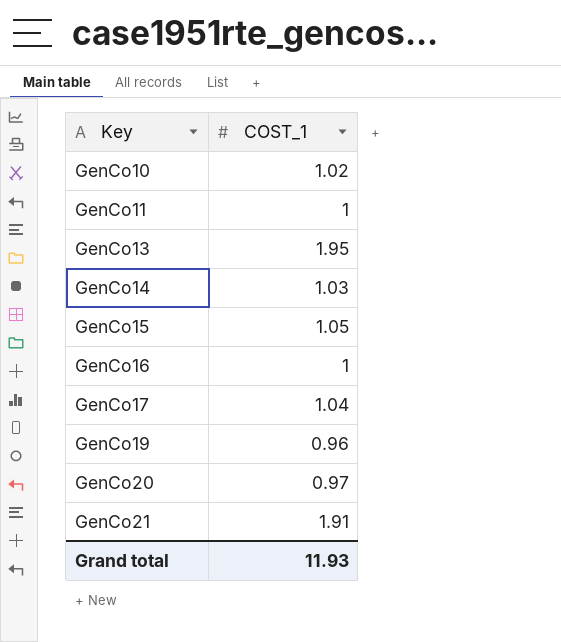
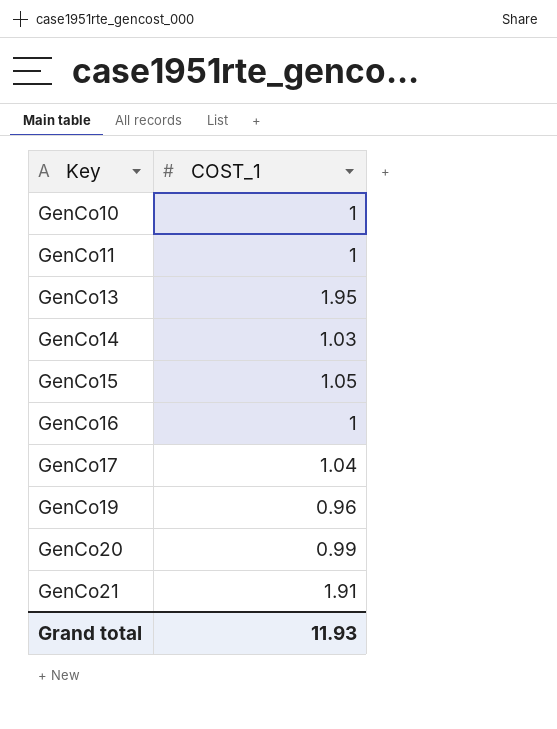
GenCo10 | COST_1: 1.02 -> 1
GenCo20 | COST_1: 0.97 -> 0.99

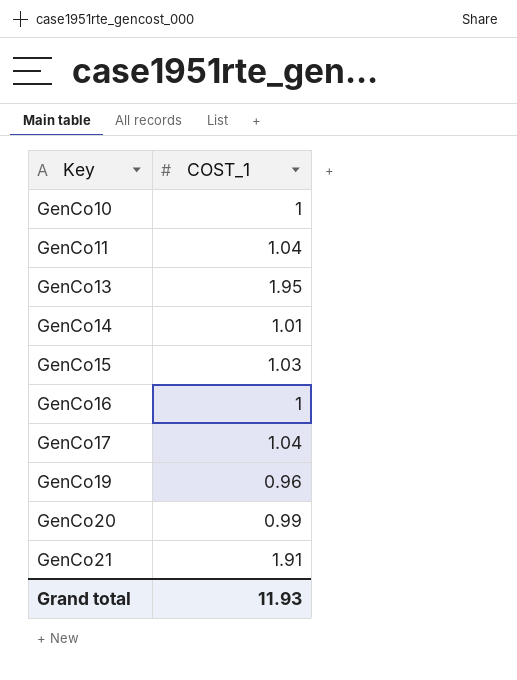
GenCo11 | COST_1: 1 -> 1.04
GenCo14 | COST_1: 1.03 -> 1.01
GenCo15 | COST_1: 1.05 -> 1.03

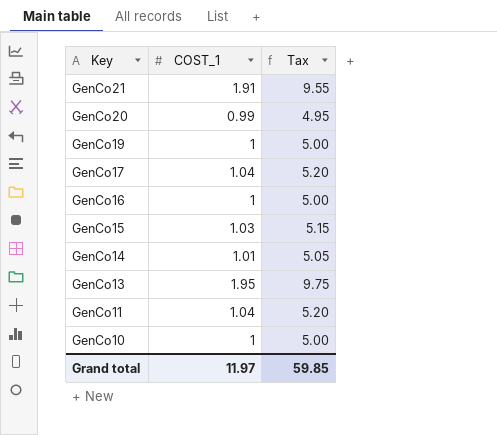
row order: Key ascending -> Key descending
column Tax | formula: none -> [COST_1] * 5
GenCo19 | COST_1: 0.96 -> 1
Grand total | COST_1: 11.93 -> 11.97

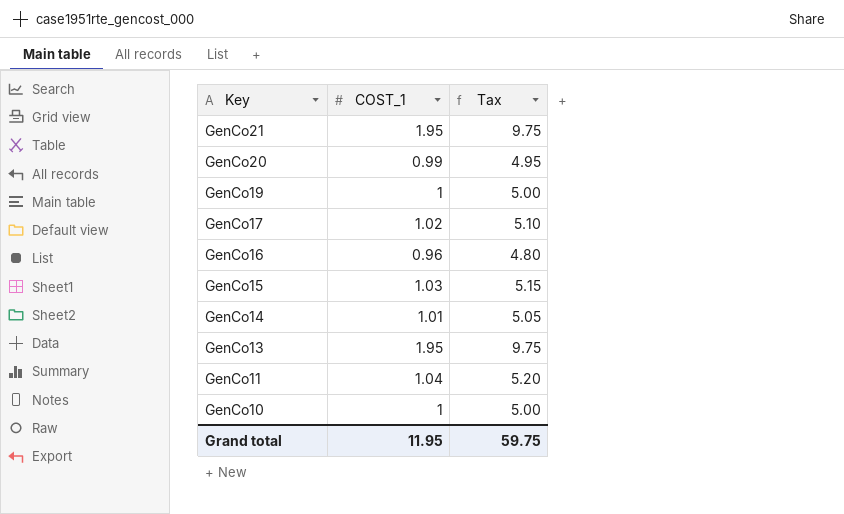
GenCo21 | COST_1: 1.91 -> 1.95
GenCo21 | Tax: 9.55 -> 9.75
GenCo17 | COST_1: 1.04 -> 1.02
GenCo17 | Tax: 5.20 -> 5.10
GenCo16 | COST_1: 1 -> 0.96
GenCo16 | Tax: 5.00 -> 4.80
Grand total | COST_1: 11.97 -> 11.95
Grand total | Tax: 59.85 -> 59.75

